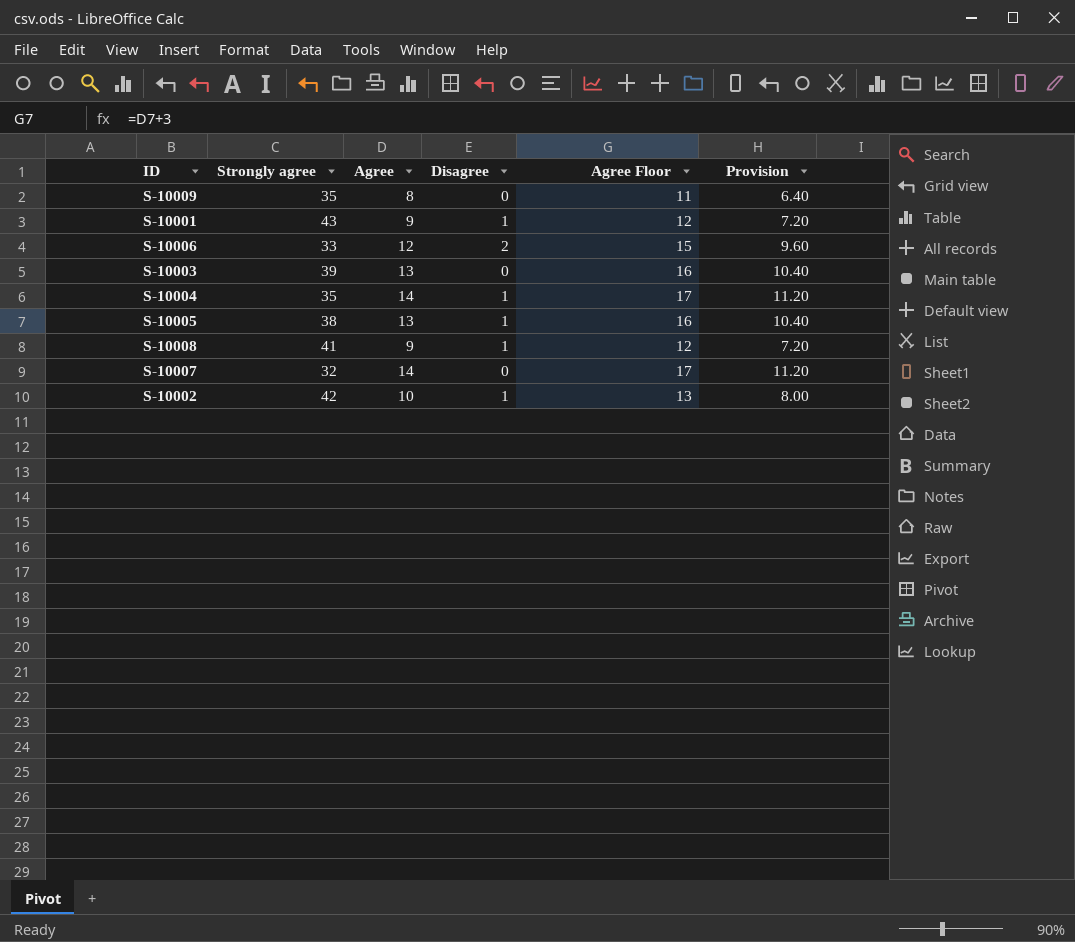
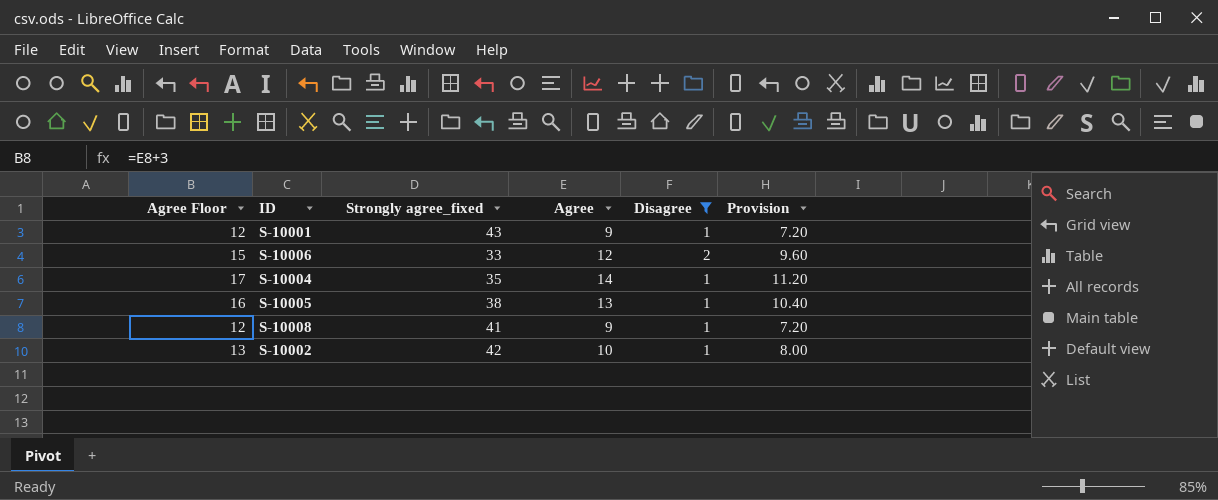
filter: none -> Disagree != 0
column Agree Floor | position: 5 -> 1
column name: Strongly agree -> Strongly agree_fixed

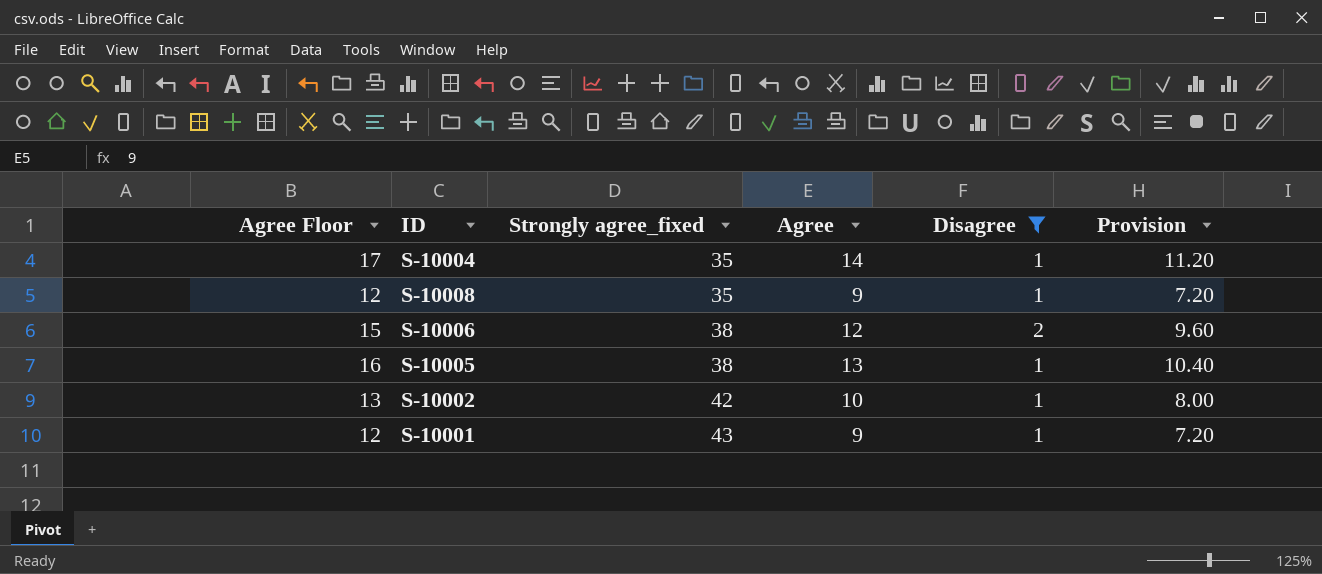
row order: none -> Strongly agree_fixed ascending
S-10008 | Strongly agree_fixed: 41 -> 35
S-10006 | Strongly agree_fixed: 33 -> 38

